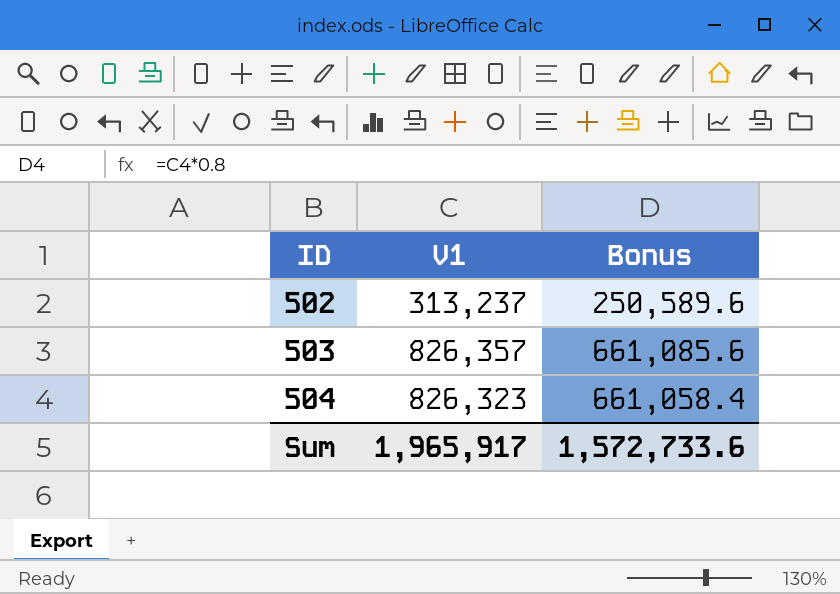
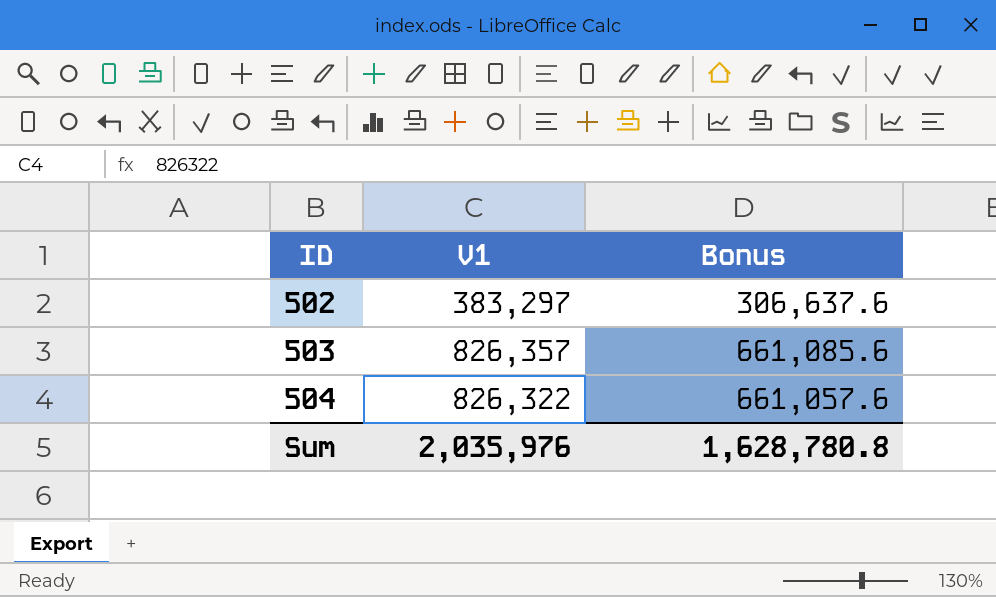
502 | V1: 313,237 -> 383,297
502 | Bonus: 250,589.6 -> 306,637.6
504 | V1: 826,323 -> 826,322
504 | Bonus: 661,058.4 -> 661,057.6
Sum | V1: 1,965,917 -> 2,035,976
Sum | Bonus: 1,572,733.6 -> 1,628,780.8

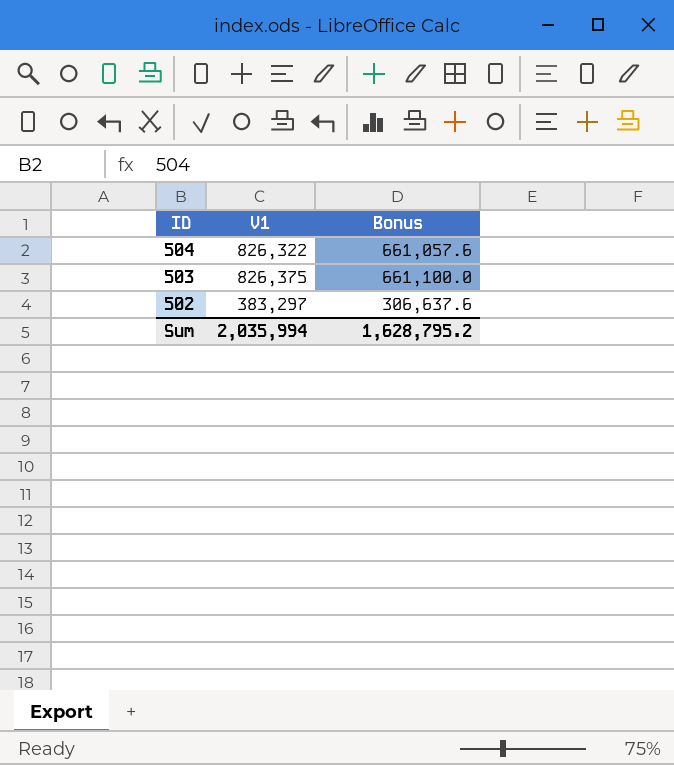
row order: ID ascending -> ID descending
503 | V1: 826,357 -> 826,375
503 | Bonus: 661,085.6 -> 661,100.0
Sum | V1: 2,035,976 -> 2,035,994
Sum | Bonus: 1,628,780.8 -> 1,628,795.2

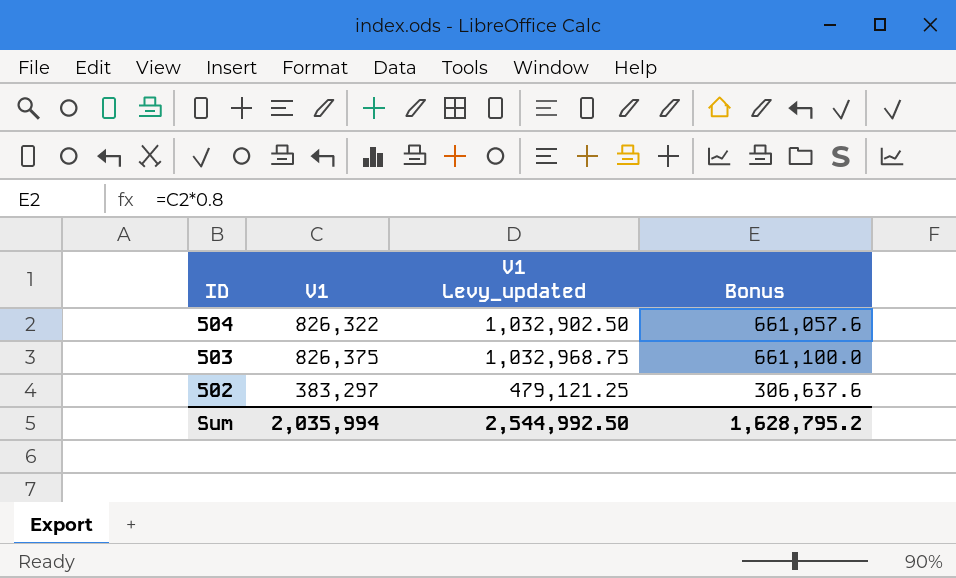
column V1 Levy_updated | formula: none -> [V1] * 1.25

